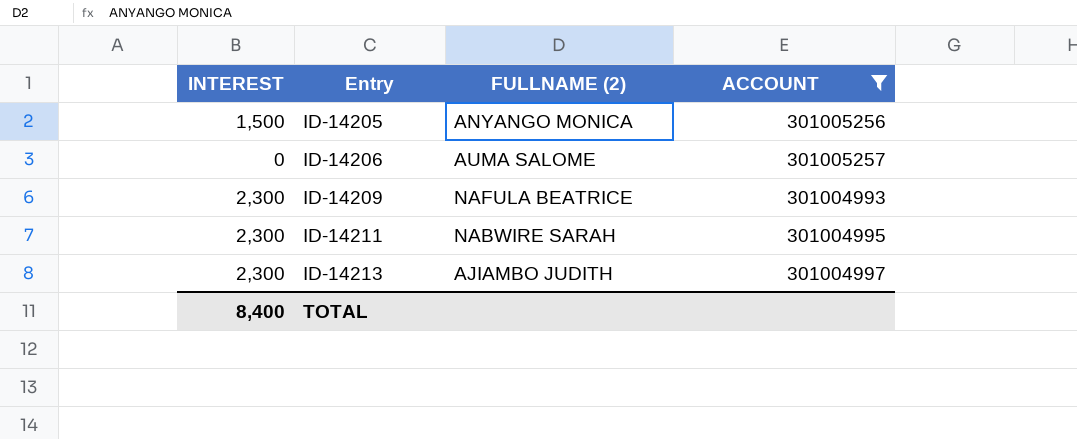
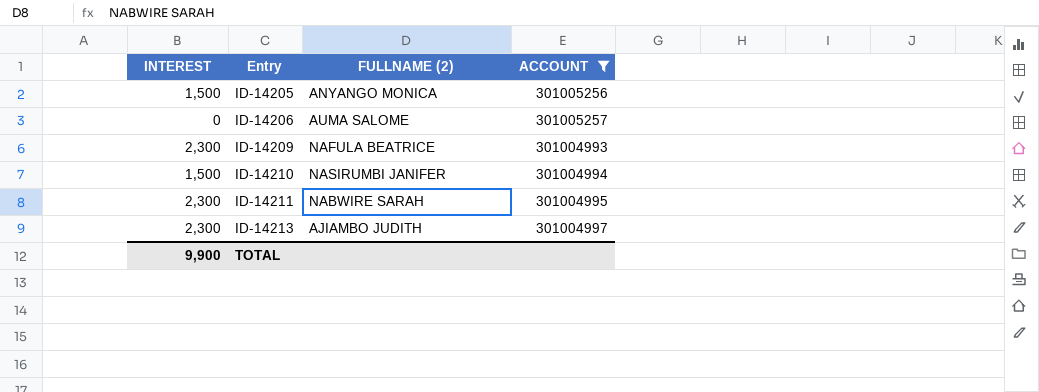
row ID-14210: none -> 1,500 | NASIRUMBI JANIFER | 301004994
TOTAL | INTEREST: 8,400 -> 9,900

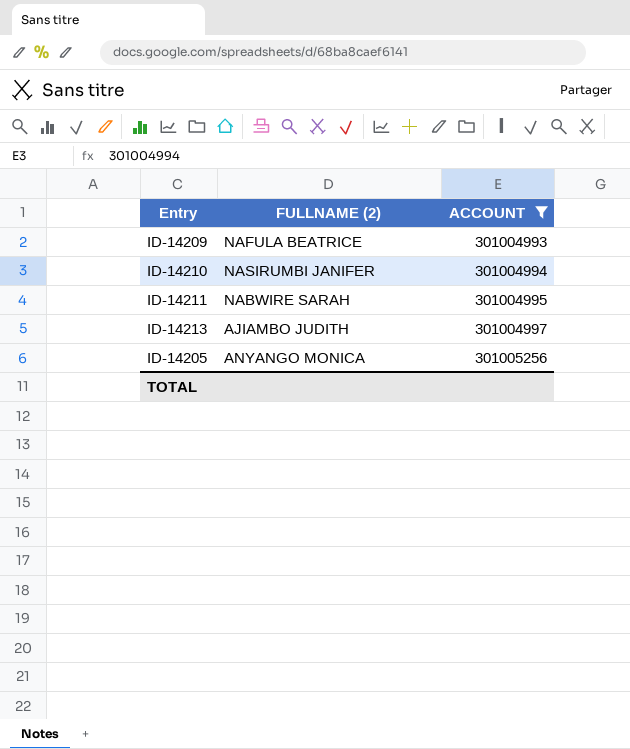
row order: Entry ascending -> ACCOUNT ascending
column INTEREST | position: 1 -> none
row ID-14206: 0 | AUMA SALOME | 301005257 -> none

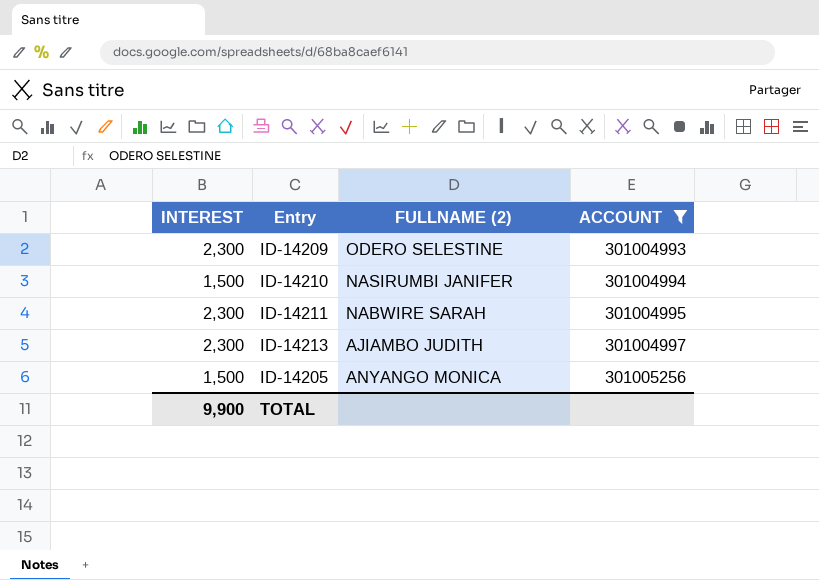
column INTEREST | position: none -> 1
ID-14209 | FULLNAME (2): NAFULA BEATRICE -> ODERO SELESTINE

